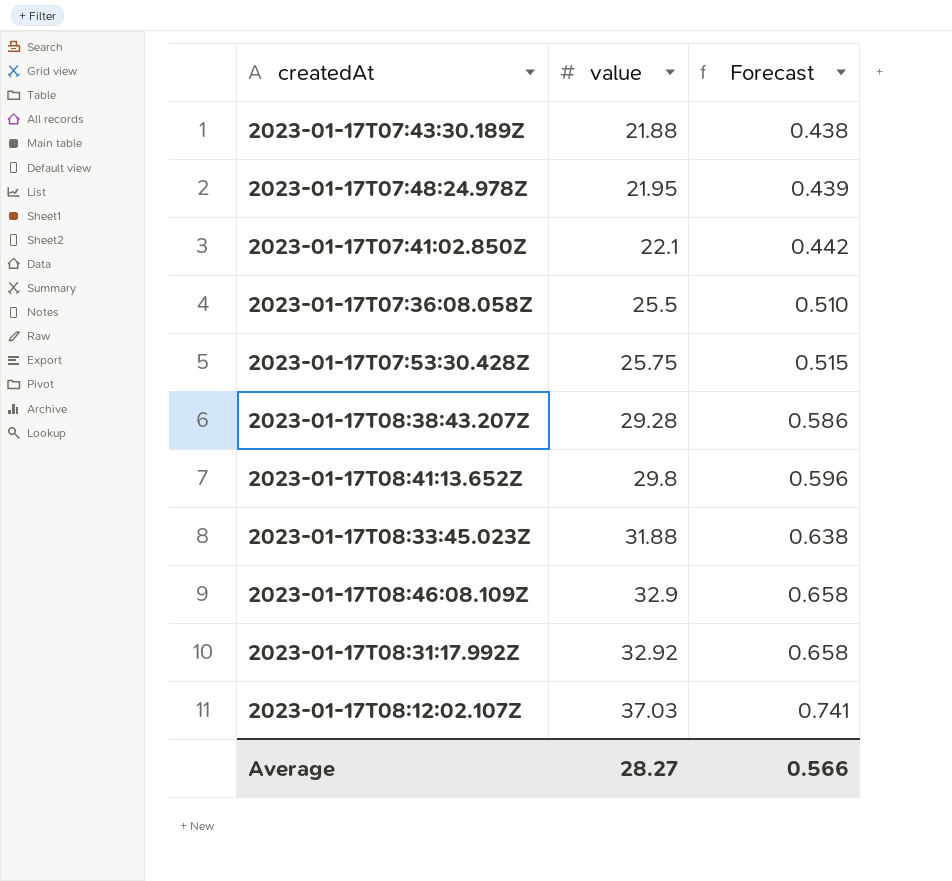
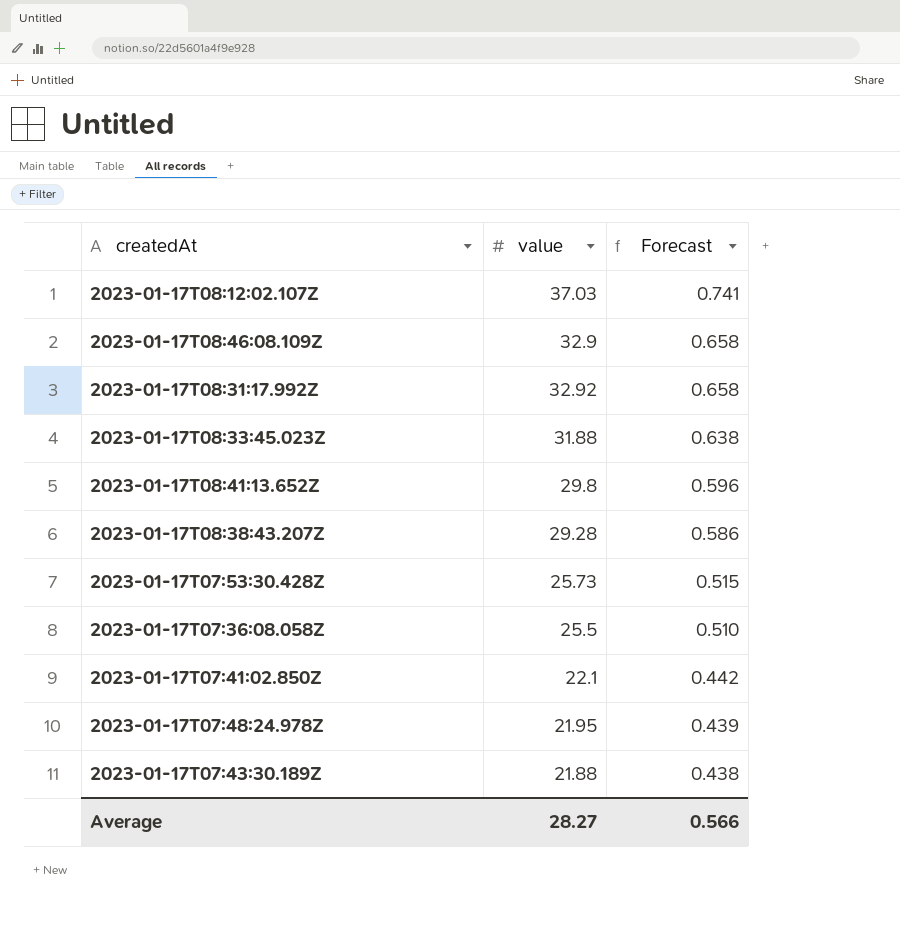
row order: value ascending -> Forecast descending
2023-01-17T07:53:30.428Z | value: 25.75 -> 25.73

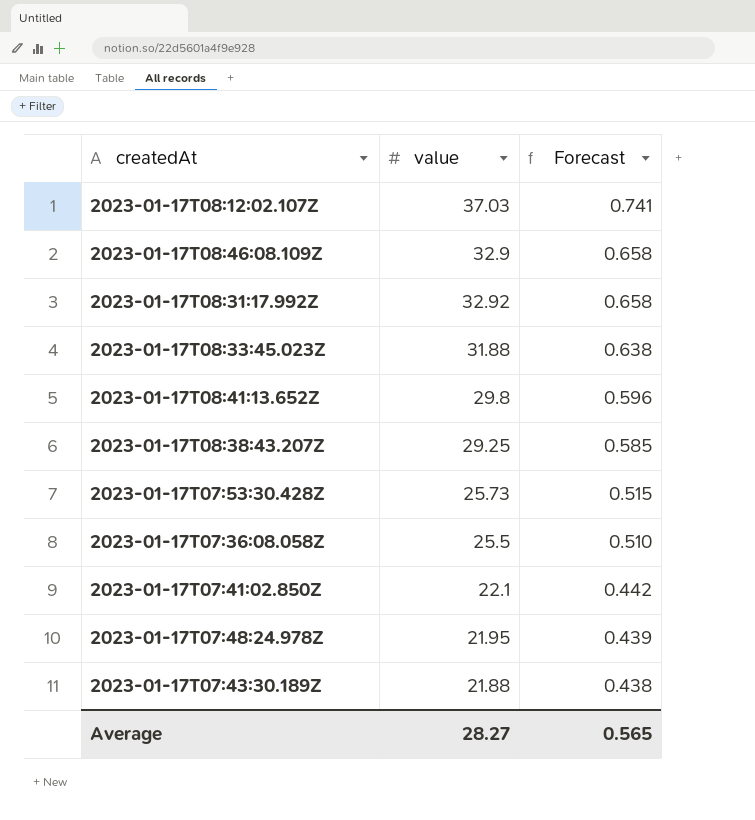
2023-01-17T08:38:43.207Z | value: 29.28 -> 29.25
2023-01-17T08:38:43.207Z | Forecast: 0.586 -> 0.585
Average | Forecast: 0.566 -> 0.565

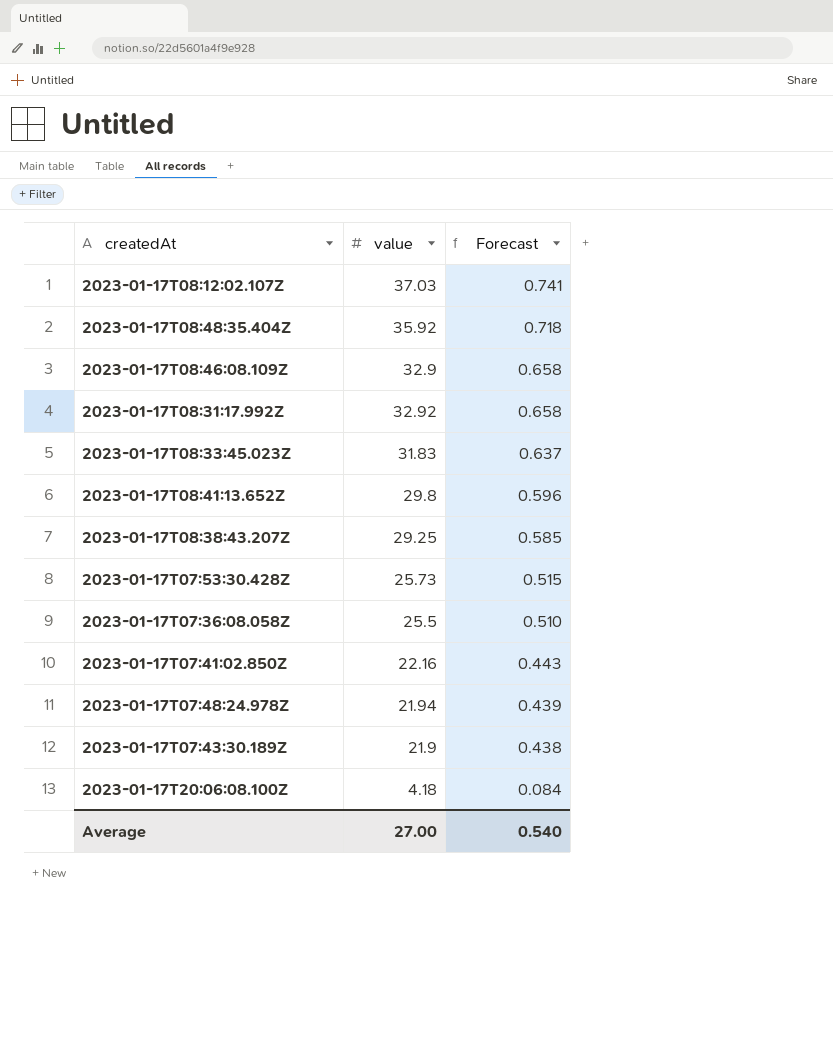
row 2023-01-17T08:48:35.404Z: none -> 35.92 | 0.718
2023-01-17T08:33:45.023Z | value: 31.88 -> 31.83
2023-01-17T08:33:45.023Z | Forecast: 0.638 -> 0.637
2023-01-17T07:41:02.850Z | value: 22.1 -> 22.16
2023-01-17T07:41:02.850Z | Forecast: 0.442 -> 0.443
2023-01-17T07:48:24.978Z | value: 21.95 -> 21.94
2023-01-17T07:43:30.189Z | value: 21.88 -> 21.9
row 2023-01-17T20:06:08.100Z: none -> 4.18 | 0.084
Average | value: 28.27 -> 27.00
Average | Forecast: 0.565 -> 0.540

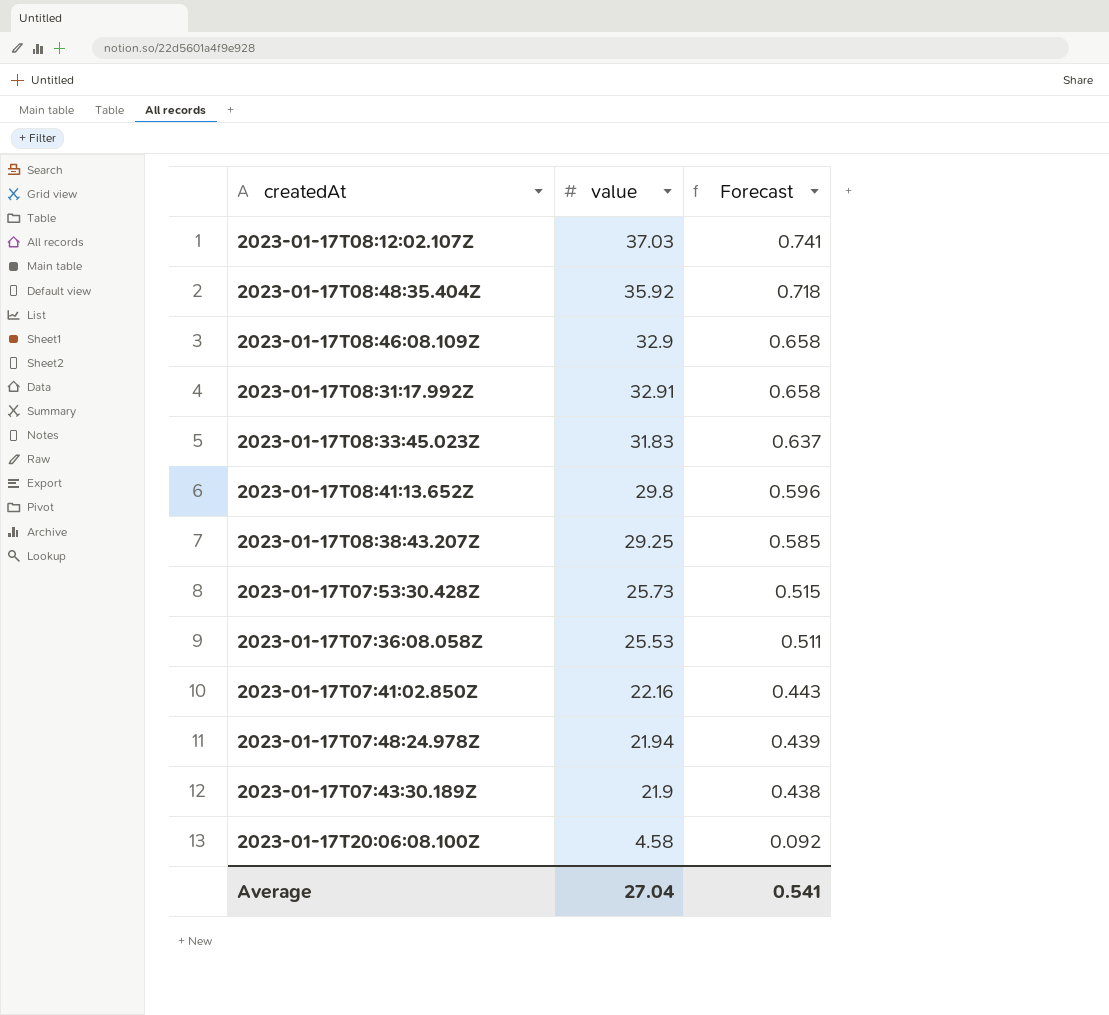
2023-01-17T08:31:17.992Z | value: 32.92 -> 32.91
2023-01-17T07:36:08.058Z | value: 25.5 -> 25.53
2023-01-17T07:36:08.058Z | Forecast: 0.510 -> 0.511
2023-01-17T20:06:08.100Z | value: 4.18 -> 4.58
2023-01-17T20:06:08.100Z | Forecast: 0.084 -> 0.092
Average | value: 27.00 -> 27.04
Average | Forecast: 0.540 -> 0.541

